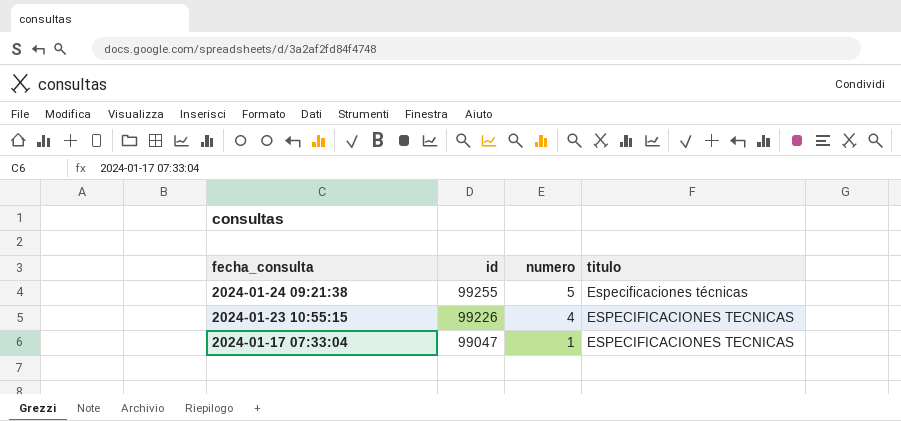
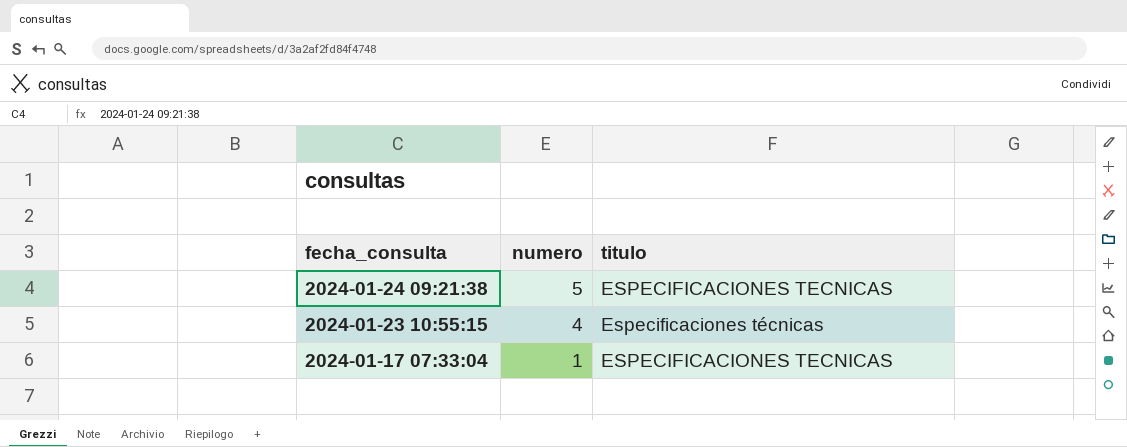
column id | position: 2 -> none
2024-01-24 09:21:38 | titulo: Especificaciones técnicas -> ESPECIFICACIONES TECNICAS
2024-01-23 10:55:15 | titulo: ESPECIFICACIONES TECNICAS -> Especificaciones técnicas

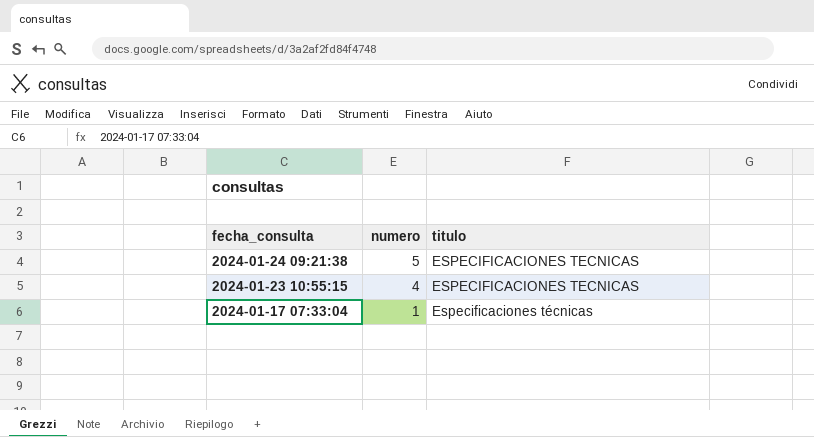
2024-01-23 10:55:15 | titulo: Especificaciones técnicas -> ESPECIFICACIONES TECNICAS
2024-01-17 07:33:04 | titulo: ESPECIFICACIONES TECNICAS -> Especificaciones técnicas

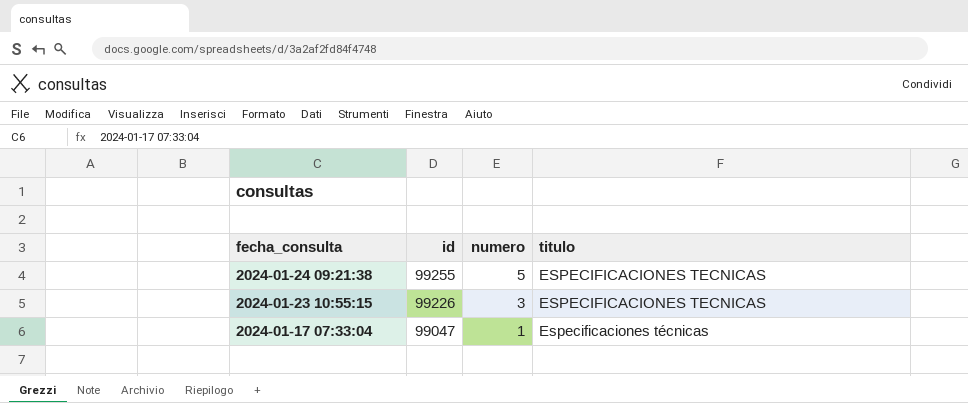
column id | position: none -> 2
2024-01-23 10:55:15 | numero: 4 -> 3

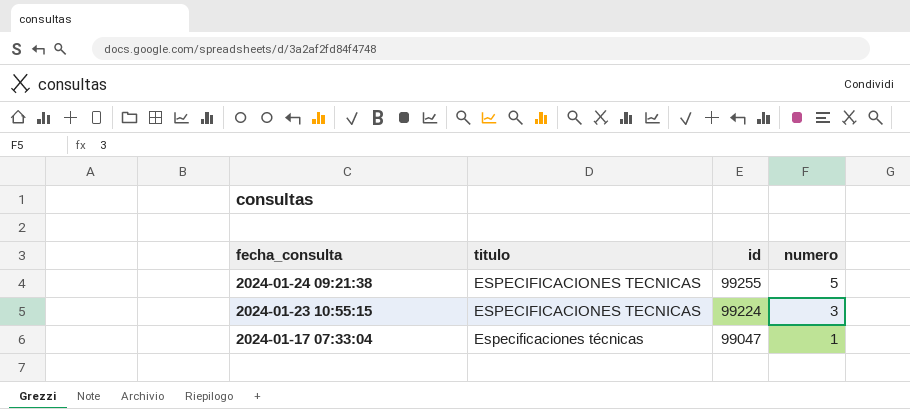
column titulo | position: 4 -> 2
2024-01-23 10:55:15 | id: 99226 -> 99224

